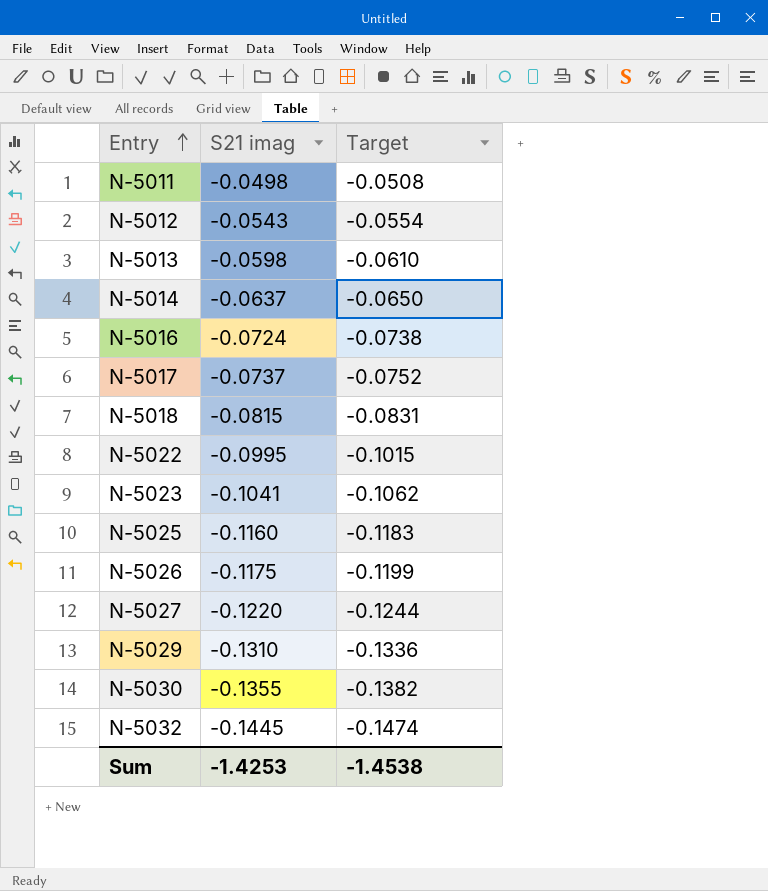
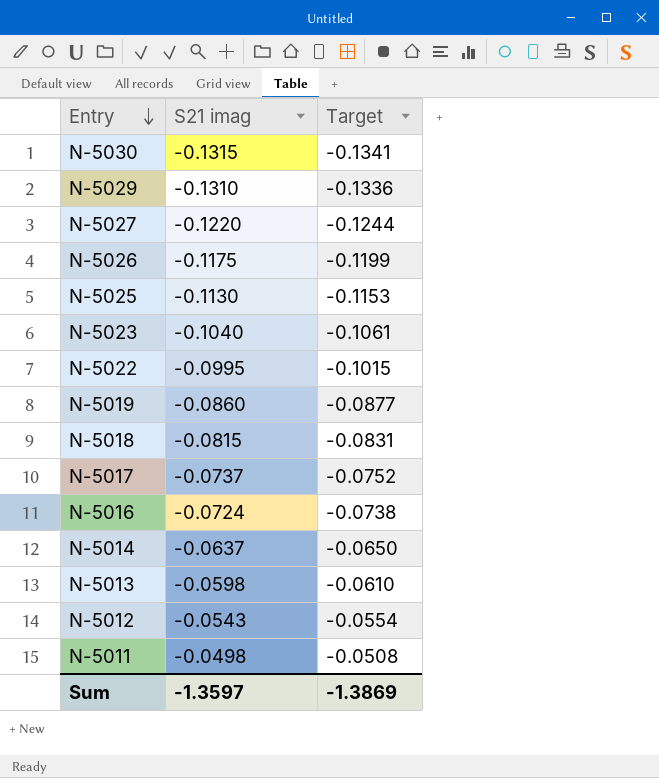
row order: Entry ascending -> Entry descending
row N-5032: -0.1445 | -0.1474 -> none
N-5030 | S21 imag: -0.1355 -> -0.1315
N-5030 | Target: -0.1382 -> -0.1341
N-5025 | S21 imag: -0.1160 -> -0.1130
N-5025 | Target: -0.1183 -> -0.1153
N-5023 | S21 imag: -0.1041 -> -0.1040
N-5023 | Target: -0.1062 -> -0.1061
row N-5019: none -> -0.0860 | -0.0877
Sum | S21 imag: -1.4253 -> -1.3597
Sum | Target: -1.4538 -> -1.3869

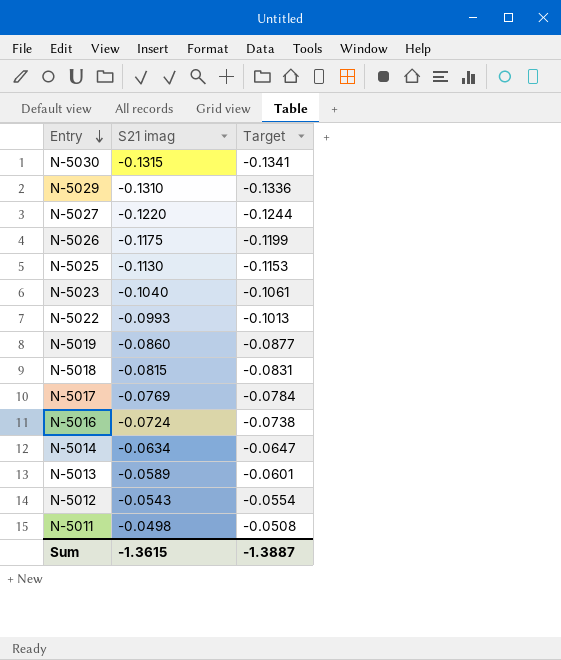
N-5022 | S21 imag: -0.0995 -> -0.0993
N-5022 | Target: -0.1015 -> -0.1013
N-5017 | S21 imag: -0.0737 -> -0.0769
N-5017 | Target: -0.0752 -> -0.0784
N-5014 | S21 imag: -0.0637 -> -0.0634
N-5014 | Target: -0.0650 -> -0.0647
N-5013 | S21 imag: -0.0598 -> -0.0589
N-5013 | Target: -0.0610 -> -0.0601
Sum | S21 imag: -1.3597 -> -1.3615
Sum | Target: -1.3869 -> -1.3887

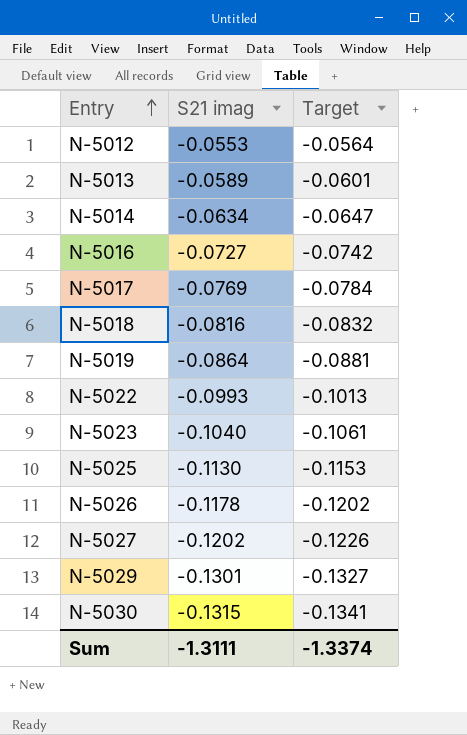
row order: Entry descending -> Entry ascending
row N-5011: -0.0498 | -0.0508 -> none
N-5012 | S21 imag: -0.0543 -> -0.0553
N-5012 | Target: -0.0554 -> -0.0564
N-5016 | S21 imag: -0.0724 -> -0.0727
N-5016 | Target: -0.0738 -> -0.0742
N-5018 | S21 imag: -0.0815 -> -0.0816
N-5018 | Target: -0.0831 -> -0.0832
N-5019 | S21 imag: -0.0860 -> -0.0864
N-5019 | Target: -0.0877 -> -0.0881
N-5026 | S21 imag: -0.1175 -> -0.1178
N-5026 | Target: -0.1199 -> -0.1202
N-5027 | S21 imag: -0.1220 -> -0.1202
N-5027 | Target: -0.1244 -> -0.1226
N-5029 | S21 imag: -0.1310 -> -0.1301
N-5029 | Target: -0.1336 -> -0.1327
Sum | S21 imag: -1.3615 -> -1.3111
Sum | Target: -1.3887 -> -1.3374

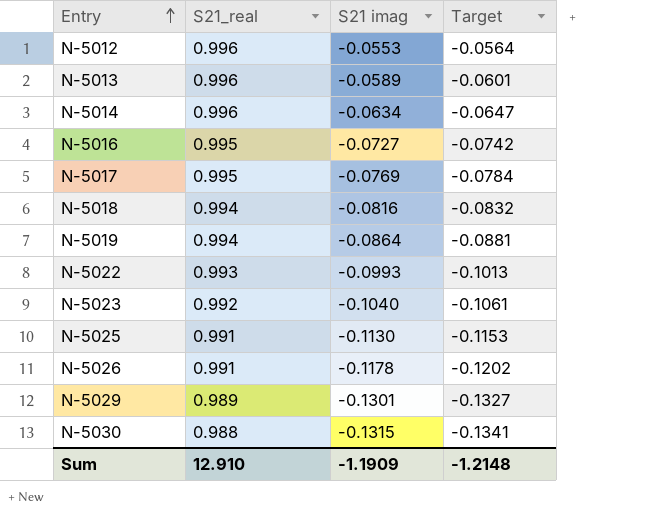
column S21_real | position: none -> 2
row N-5027: -0.1202 | -0.1226 -> none
Sum | S21 imag: -1.3111 -> -1.1909
Sum | Target: -1.3374 -> -1.2148

